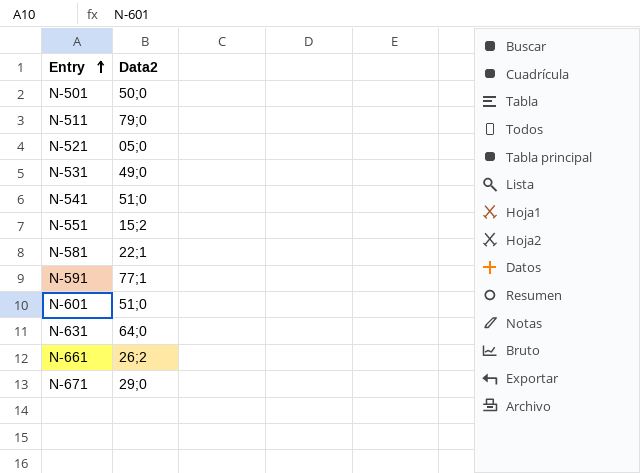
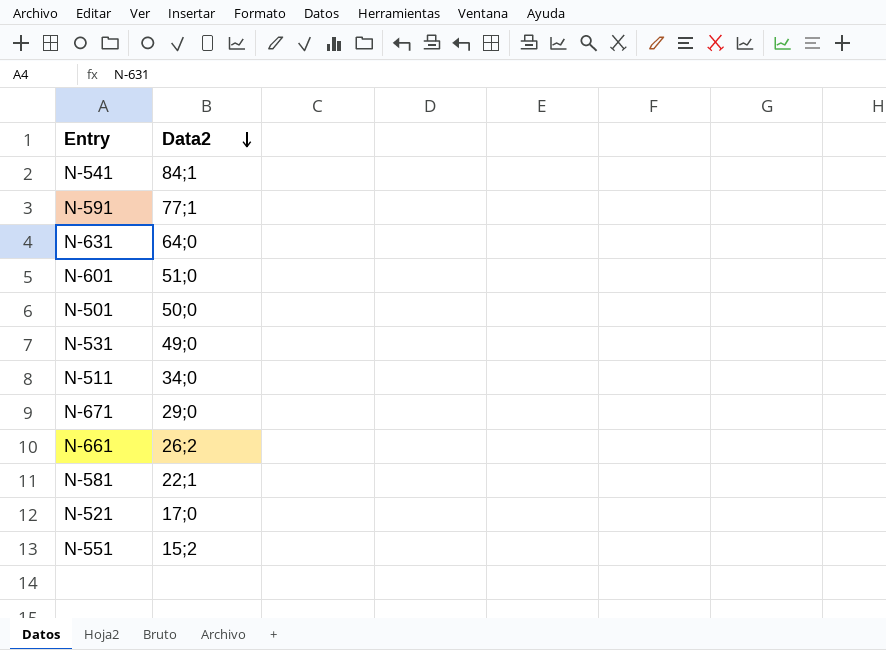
row order: Entry ascending -> Data2 descending
N-541 | Data2: 51;0 -> 84;1
N-511 | Data2: 79;0 -> 34;0
N-521 | Data2: 05;0 -> 17;0

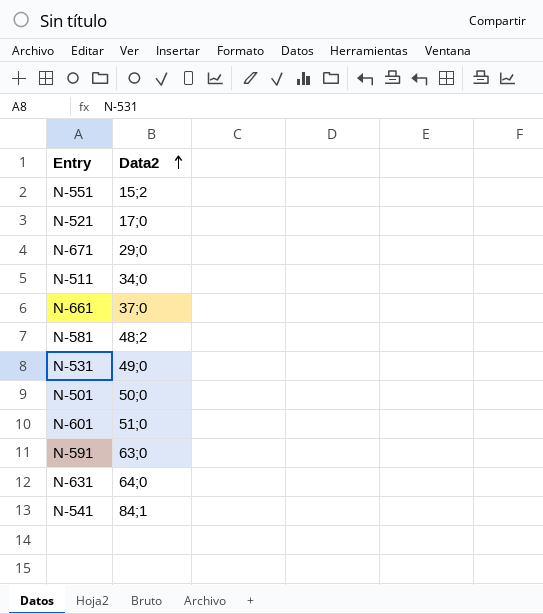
row order: Data2 descending -> Data2 ascending
N-661 | Data2: 26;2 -> 37;0
N-581 | Data2: 22;1 -> 48;2
N-591 | Data2: 77;1 -> 63;0

